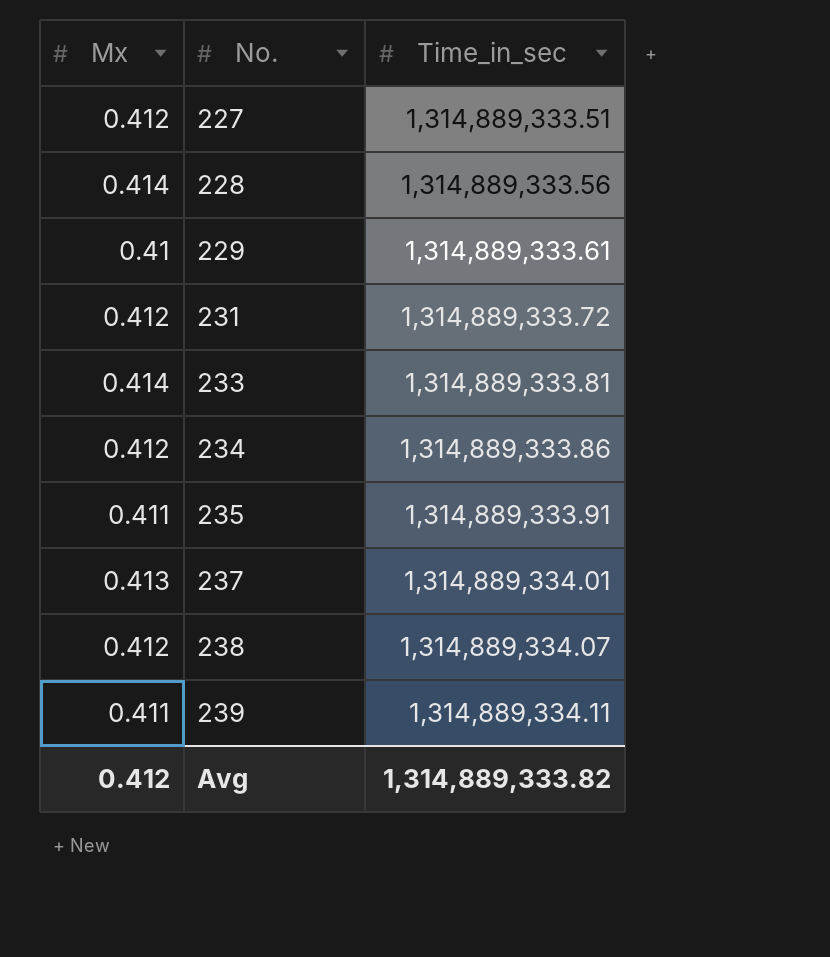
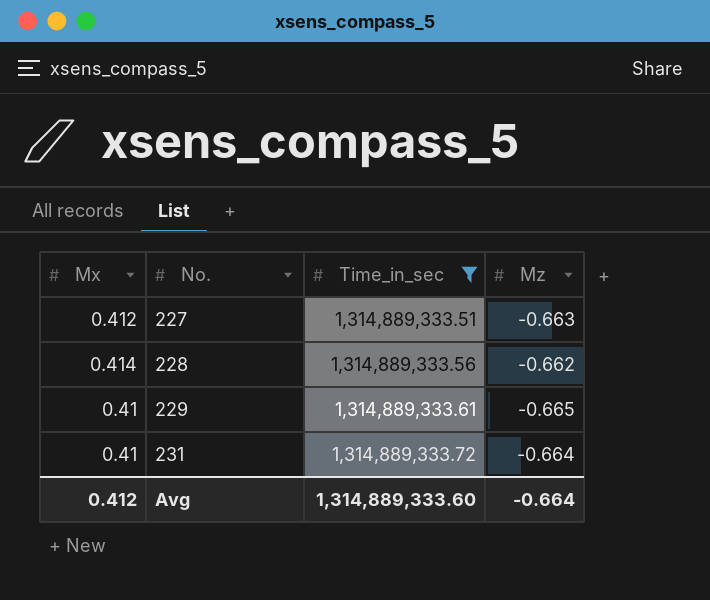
filter: none -> Time_in_sec <= 1,314,889,333.72
column Mz | position: none -> 4
231 | Mx: 0.412 -> 0.41
Avg | Time_in_sec: 1,314,889,333.82 -> 1,314,889,333.60

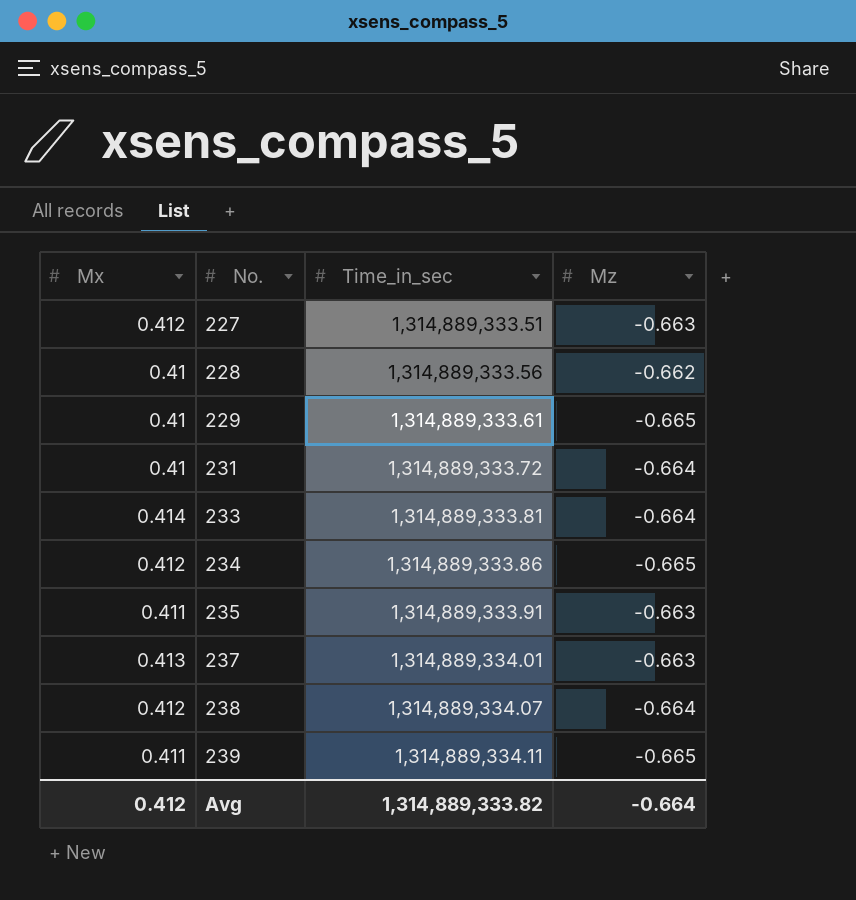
filter: Time_in_sec <= 1,314,889,333.72 -> none
228 | Mx: 0.414 -> 0.41
Avg | Time_in_sec: 1,314,889,333.60 -> 1,314,889,333.82

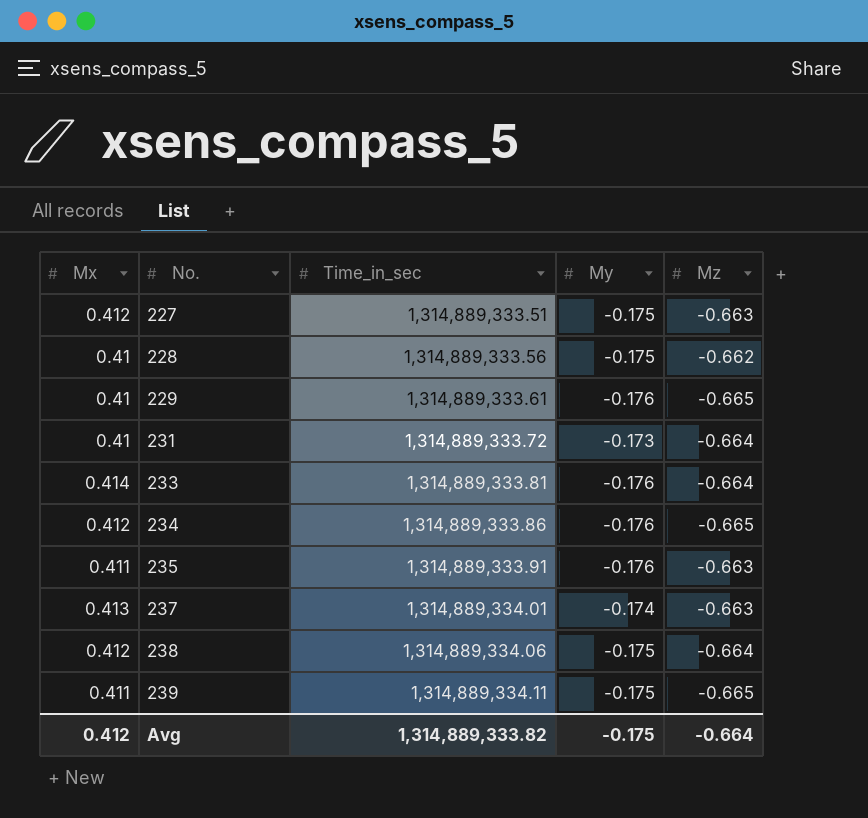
column My | position: none -> 4
238 | Time_in_sec: 1,314,889,334.07 -> 1,314,889,334.06

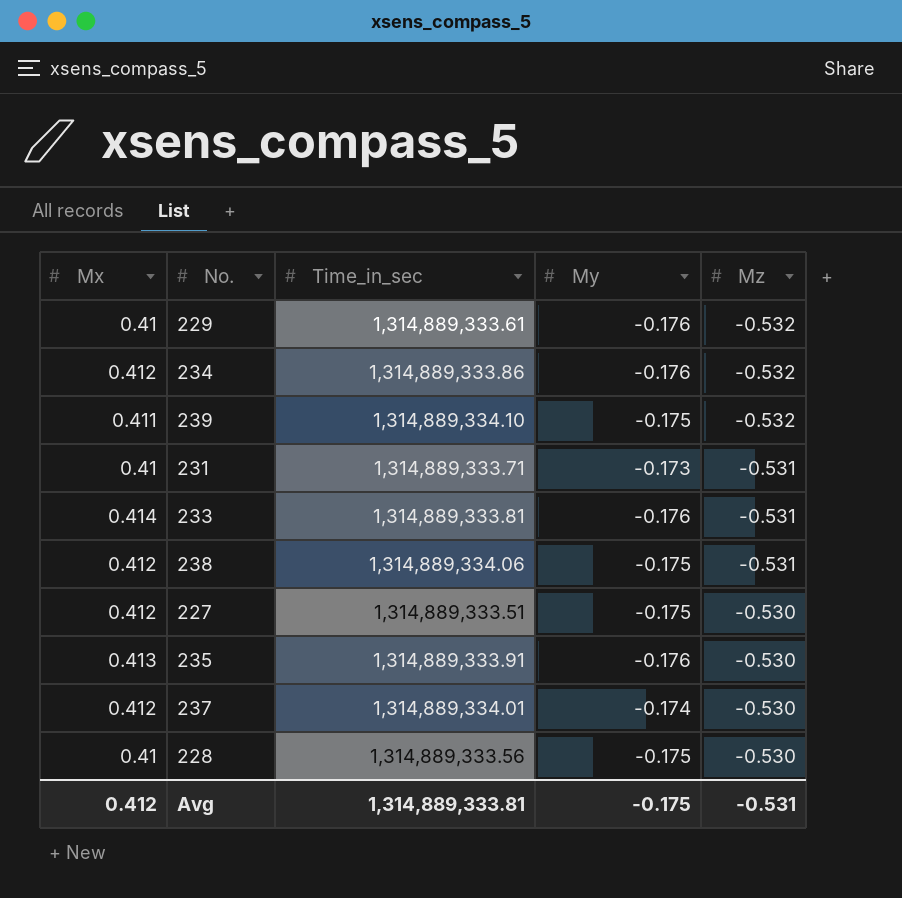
row order: No. ascending -> Mz ascending
229 | Mz: -0.665 -> -0.532
234 | Mz: -0.665 -> -0.532
239 | Time_in_sec: 1,314,889,334.11 -> 1,314,889,334.10
239 | Mz: -0.665 -> -0.532
231 | Time_in_sec: 1,314,889,333.72 -> 1,314,889,333.71
231 | Mz: -0.664 -> -0.531
233 | Mz: -0.664 -> -0.531
238 | Mz: -0.664 -> -0.531
227 | Mz: -0.663 -> -0.530
235 | Mx: 0.411 -> 0.413
235 | Mz: -0.663 -> -0.530
237 | Mx: 0.413 -> 0.412
237 | Mz: -0.663 -> -0.530
228 | Mz: -0.662 -> -0.530
Avg | Time_in_sec: 1,314,889,333.82 -> 1,314,889,333.81
Avg | Mz: -0.664 -> -0.531

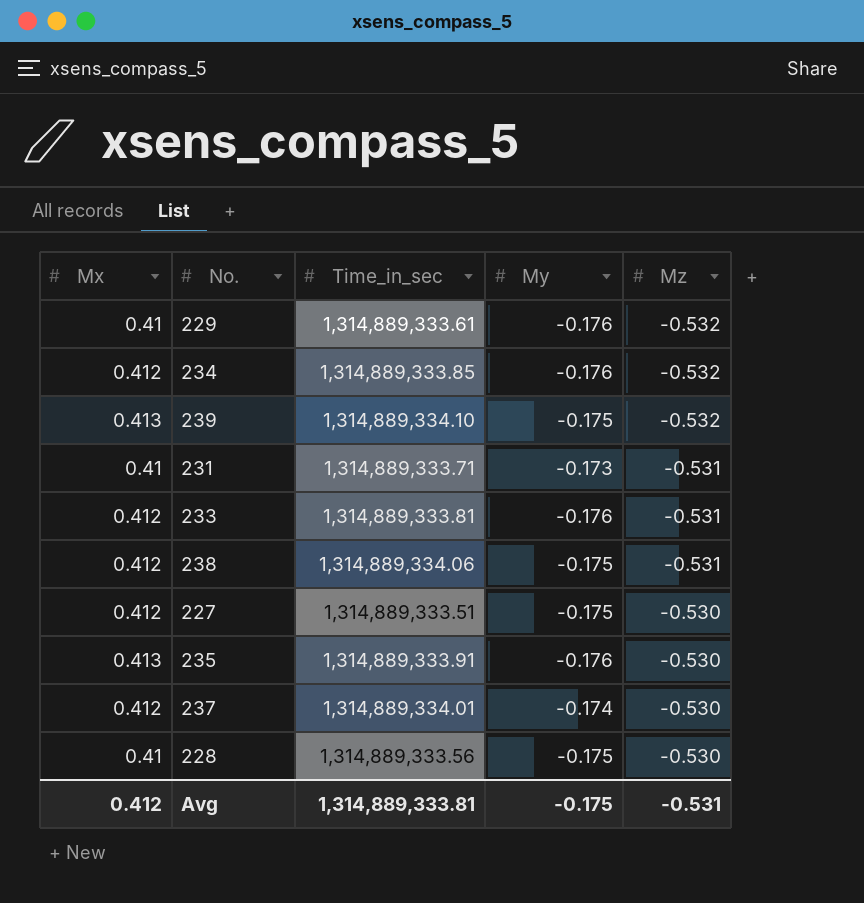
234 | Time_in_sec: 1,314,889,333.86 -> 1,314,889,333.85
239 | Mx: 0.411 -> 0.413
233 | Mx: 0.414 -> 0.412

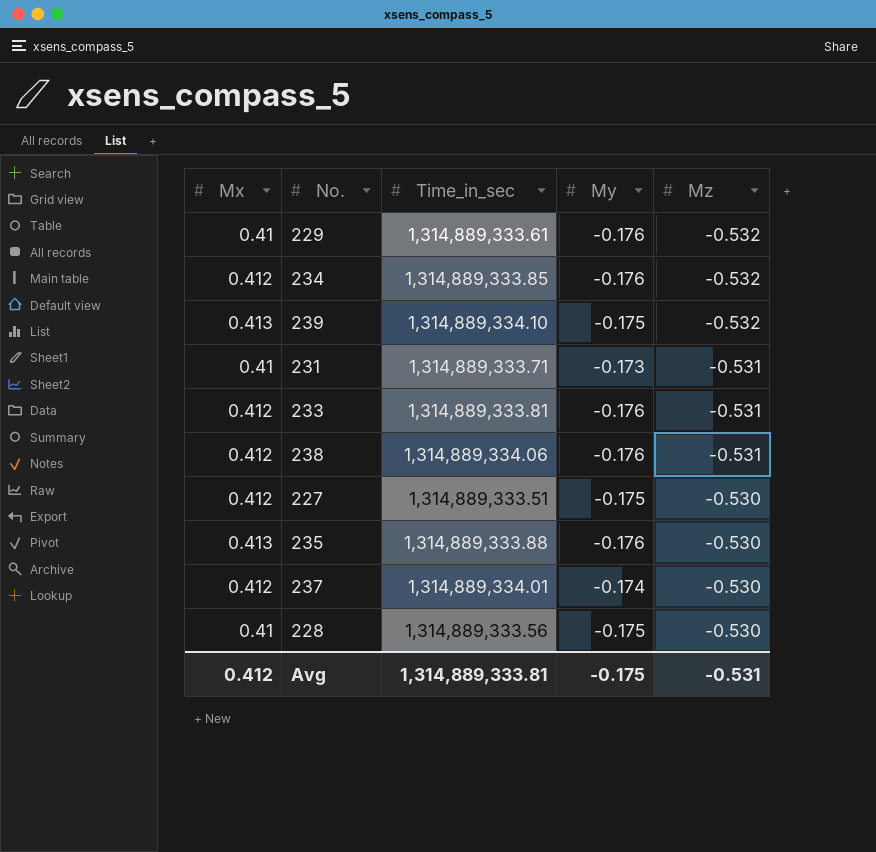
238 | My: -0.175 -> -0.176
235 | Time_in_sec: 1,314,889,333.91 -> 1,314,889,333.88

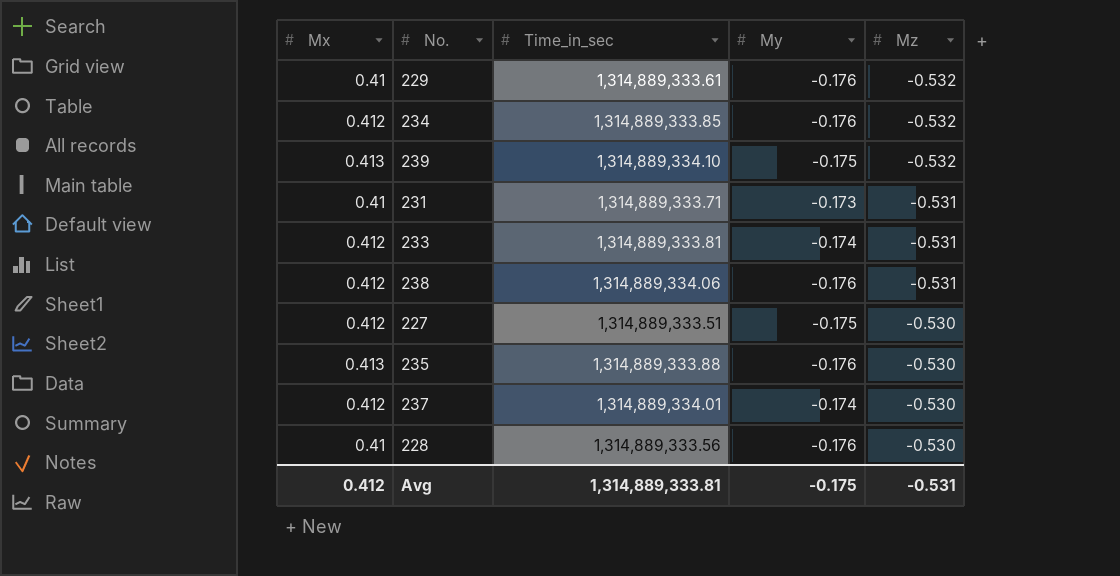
233 | My: -0.176 -> -0.174
228 | My: -0.175 -> -0.176

